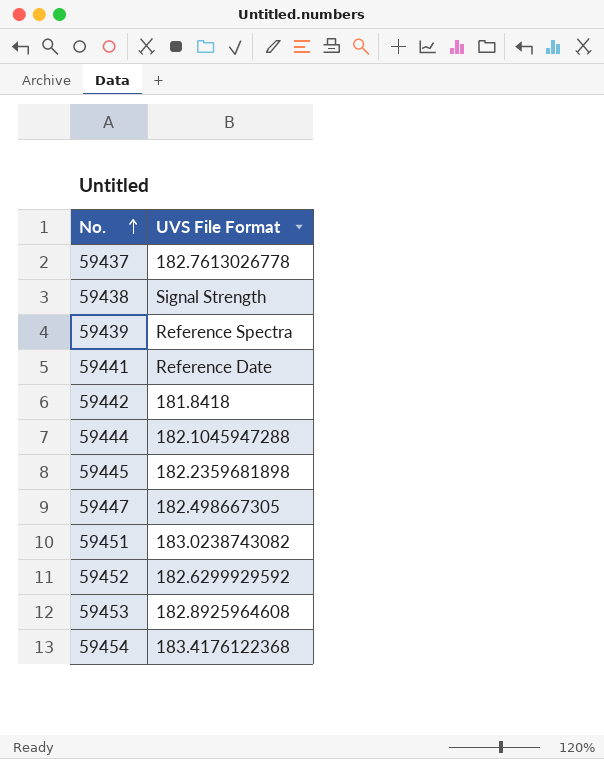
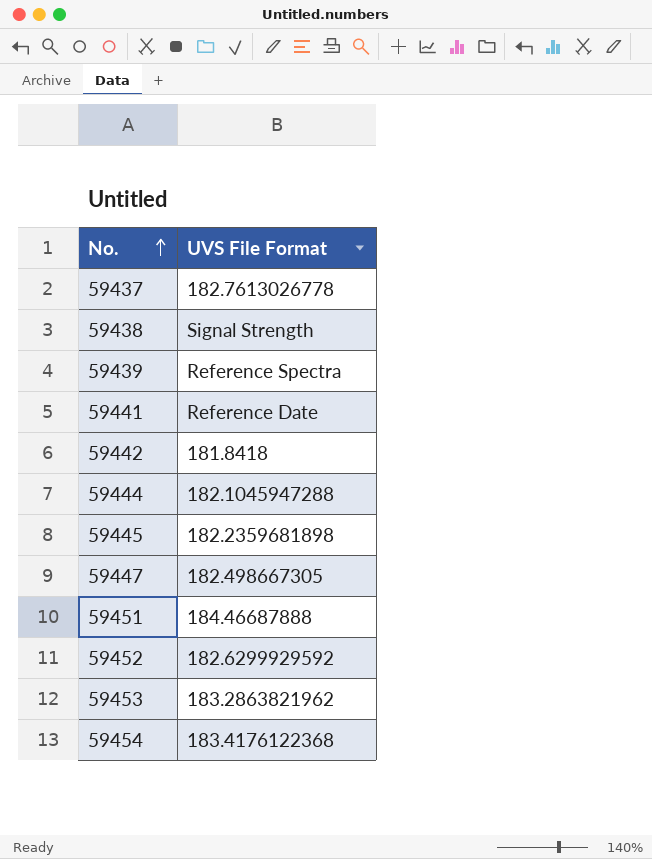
59451 | UVS File Format: 183.0238743082 -> 184.46687888
59453 | UVS File Format: 182.8925964608 -> 183.2863821962

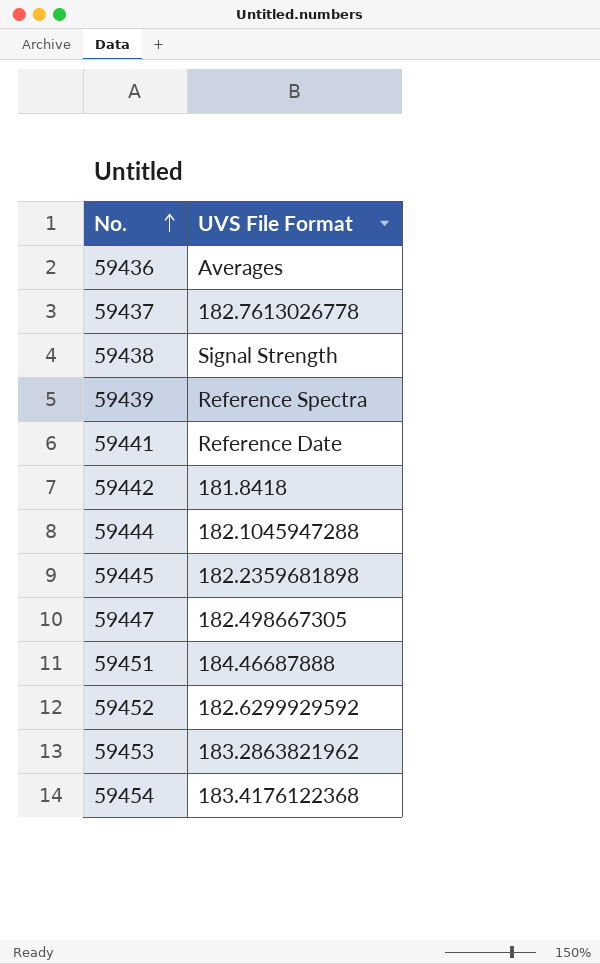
row 59436: none -> Averages

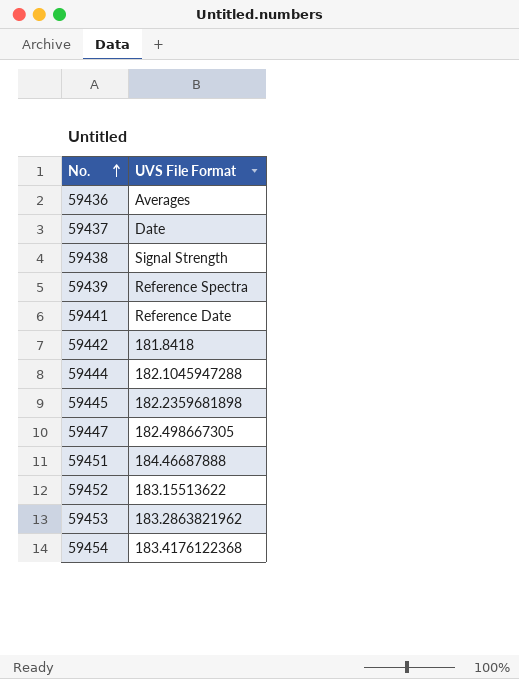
59437 | UVS File Format: 182.7613026778 -> Date
59452 | UVS File Format: 182.6299929592 -> 183.15513622

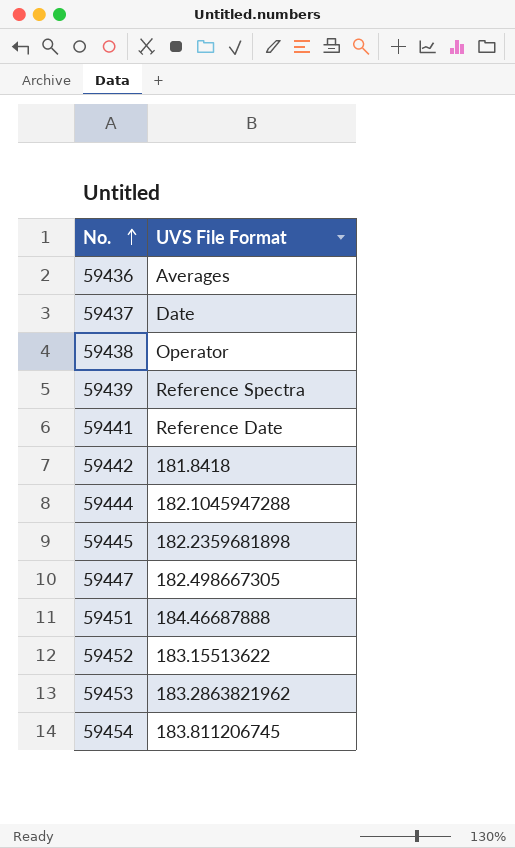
59438 | UVS File Format: Signal Strength -> Operator
59454 | UVS File Format: 183.4176122368 -> 183.811206745

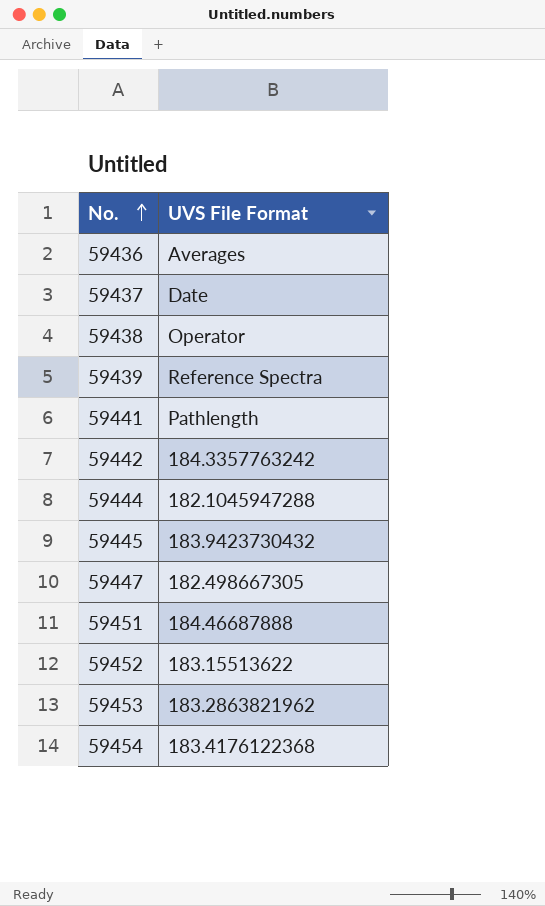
59441 | UVS File Format: Reference Date -> Pathlength
59442 | UVS File Format: 181.8418 -> 184.3357763242
59445 | UVS File Format: 182.2359681898 -> 183.9423730432
59454 | UVS File Format: 183.811206745 -> 183.4176122368

